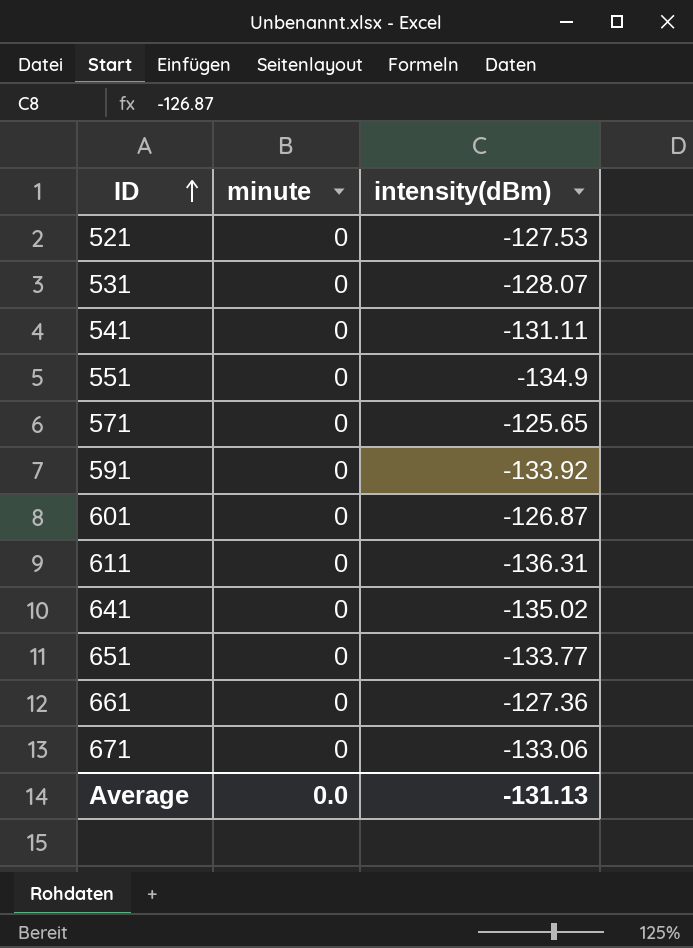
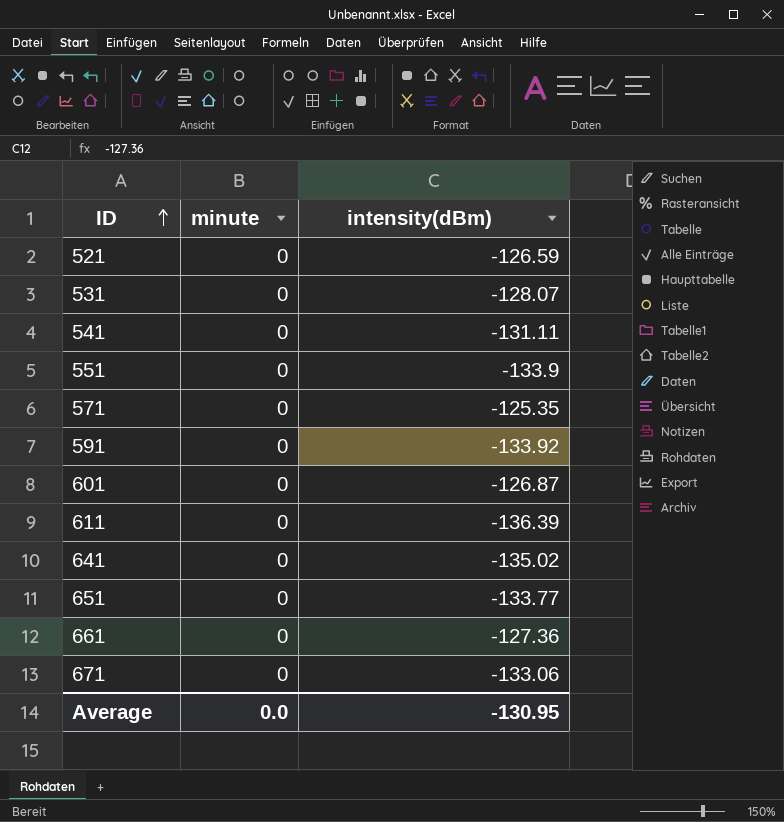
521 | intensity(dBm): -127.53 -> -126.59
551 | intensity(dBm): -134.9 -> -133.9
571 | intensity(dBm): -125.65 -> -125.35
611 | intensity(dBm): -136.31 -> -136.39
Average | intensity(dBm): -131.13 -> -130.95

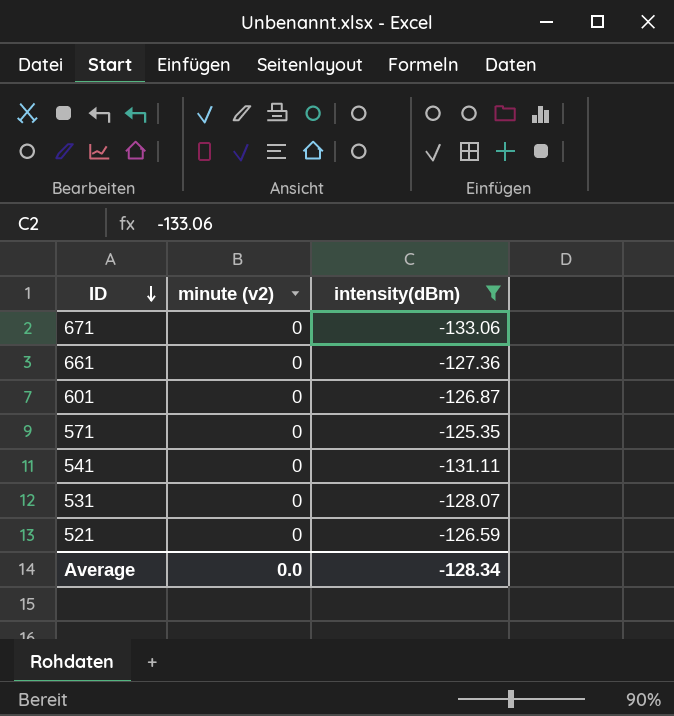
filter: none -> intensity(dBm) >= -133.06
row order: ID ascending -> ID descending
column name: minute -> minute (v2)
Average | intensity(dBm): -130.95 -> -128.34

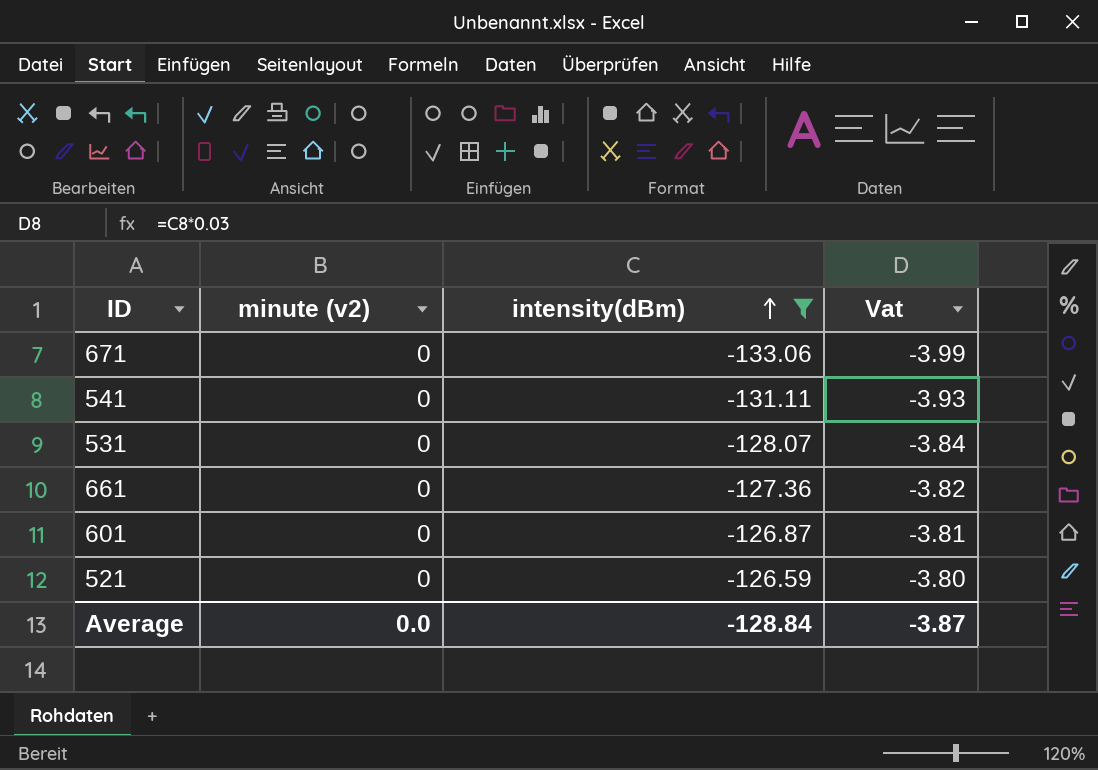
row order: ID descending -> intensity(dBm) ascending
column Vat | formula: none -> [intensity(dBm)] * 0.03
row 571: 0 | -125.35 -> none
Average | intensity(dBm): -128.34 -> -128.84

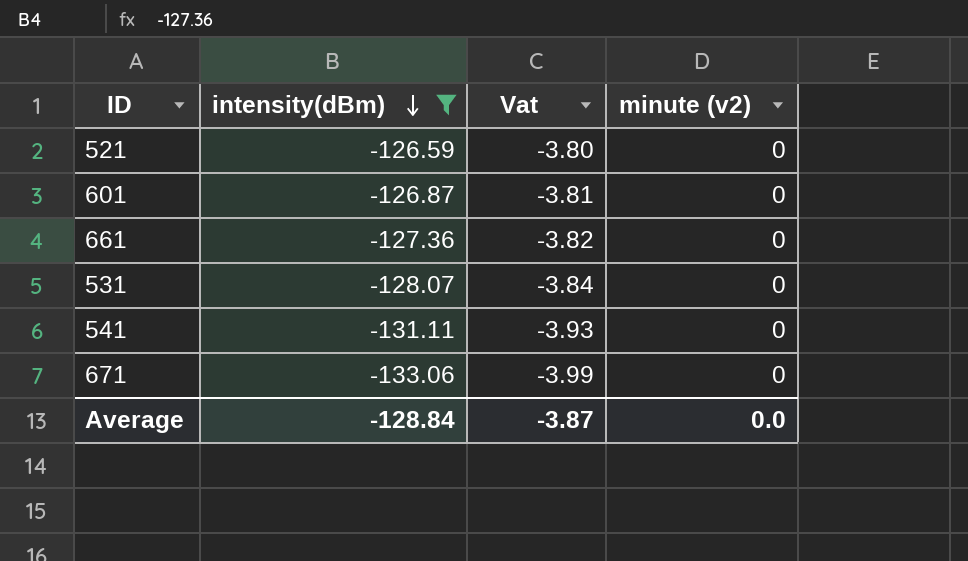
row order: intensity(dBm) ascending -> intensity(dBm) descending
column minute (v2) | position: 2 -> 4

